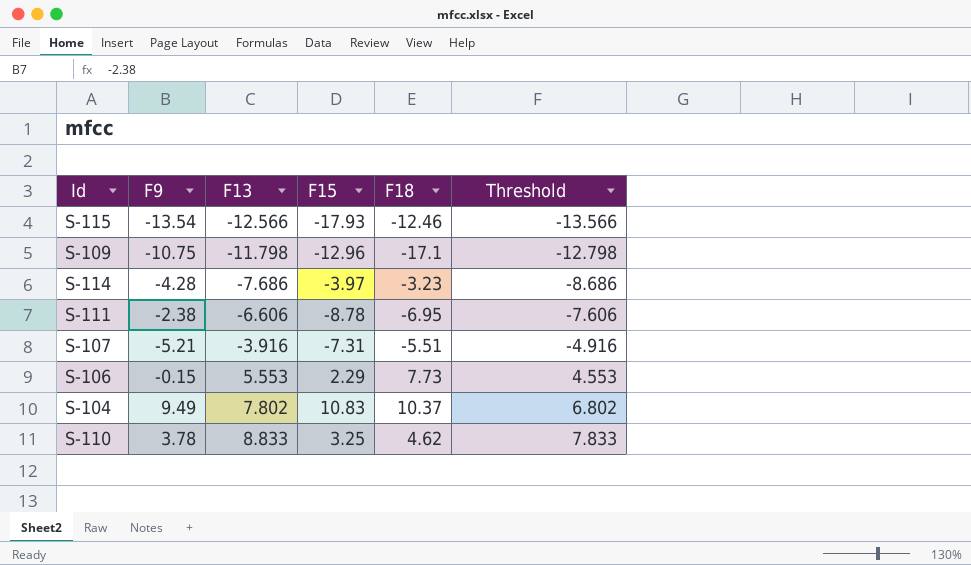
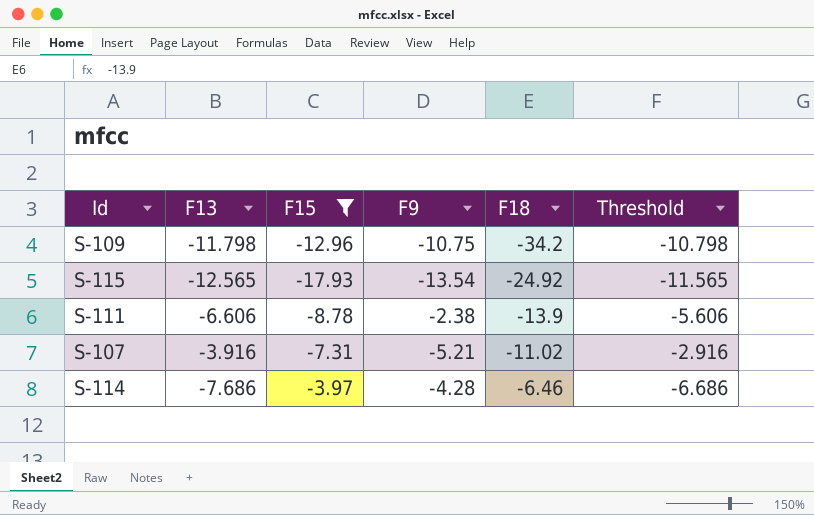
filter: none -> F15 <= -3.97
row order: F13 ascending -> F18 ascending
column F9 | position: 2 -> 4
column Threshold | formula: [F13] - 1 -> [F13] + 1
S-109 | F18: -17.1 -> -34.2
S-115 | F13: -12.566 -> -12.565
S-115 | F18: -12.46 -> -24.92
S-111 | F18: -6.95 -> -13.9
S-107 | F18: -5.51 -> -11.02
S-114 | F18: -3.23 -> -6.46

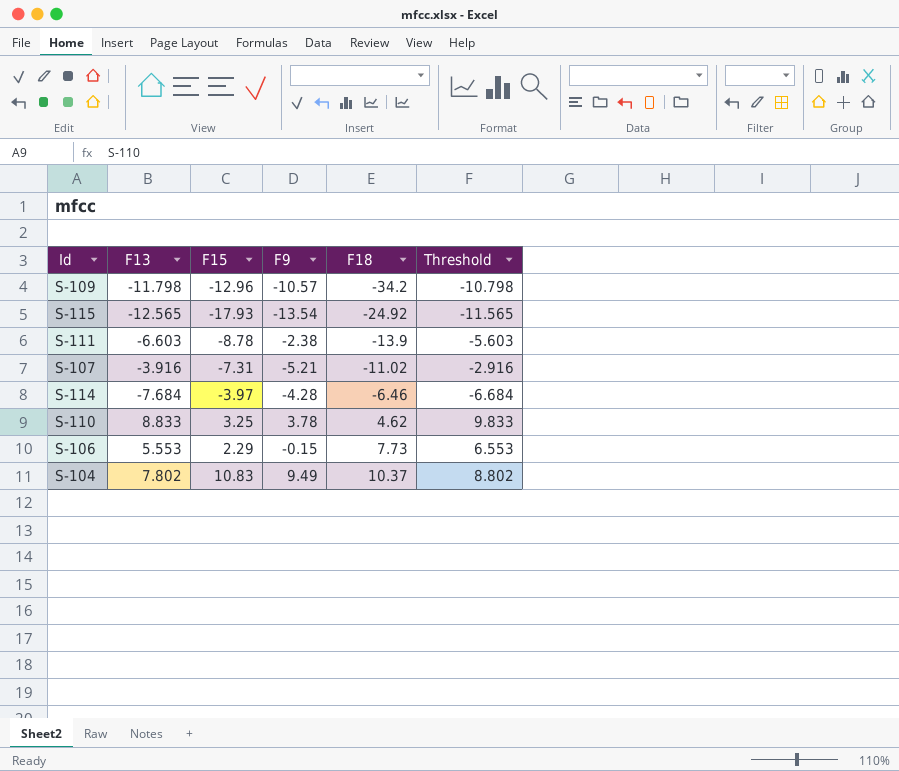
filter: F15 <= -3.97 -> none
S-109 | F9: -10.75 -> -10.57
S-111 | F13: -6.606 -> -6.603
S-111 | Threshold: -5.606 -> -5.603
S-114 | F13: -7.686 -> -7.684
S-114 | Threshold: -6.686 -> -6.684

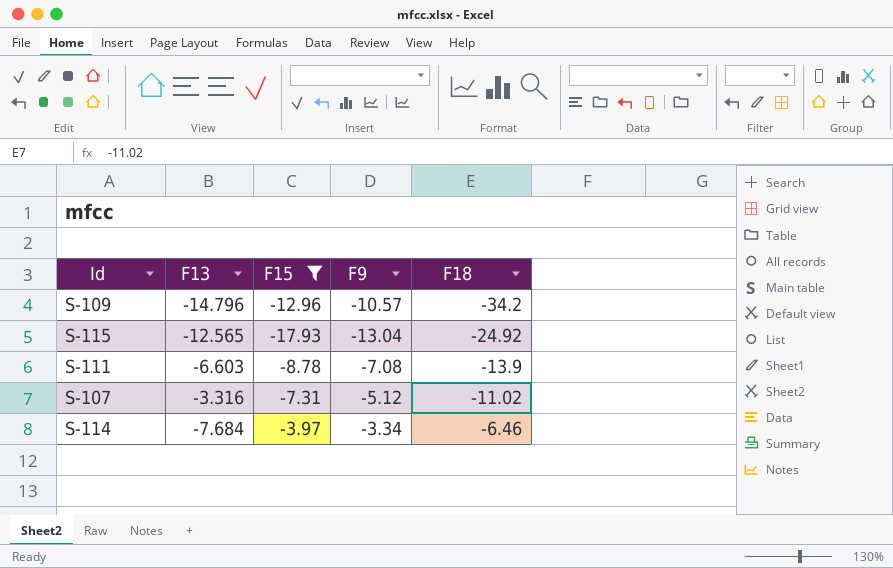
filter: none -> F15 <= -3.97
column Threshold | formula: [F13] + 1 -> none
S-109 | F13: -11.798 -> -14.796
S-115 | F9: -13.54 -> -13.04
S-111 | F9: -2.38 -> -7.08
S-107 | F13: -3.916 -> -3.316
S-107 | F9: -5.21 -> -5.12
S-114 | F9: -4.28 -> -3.34

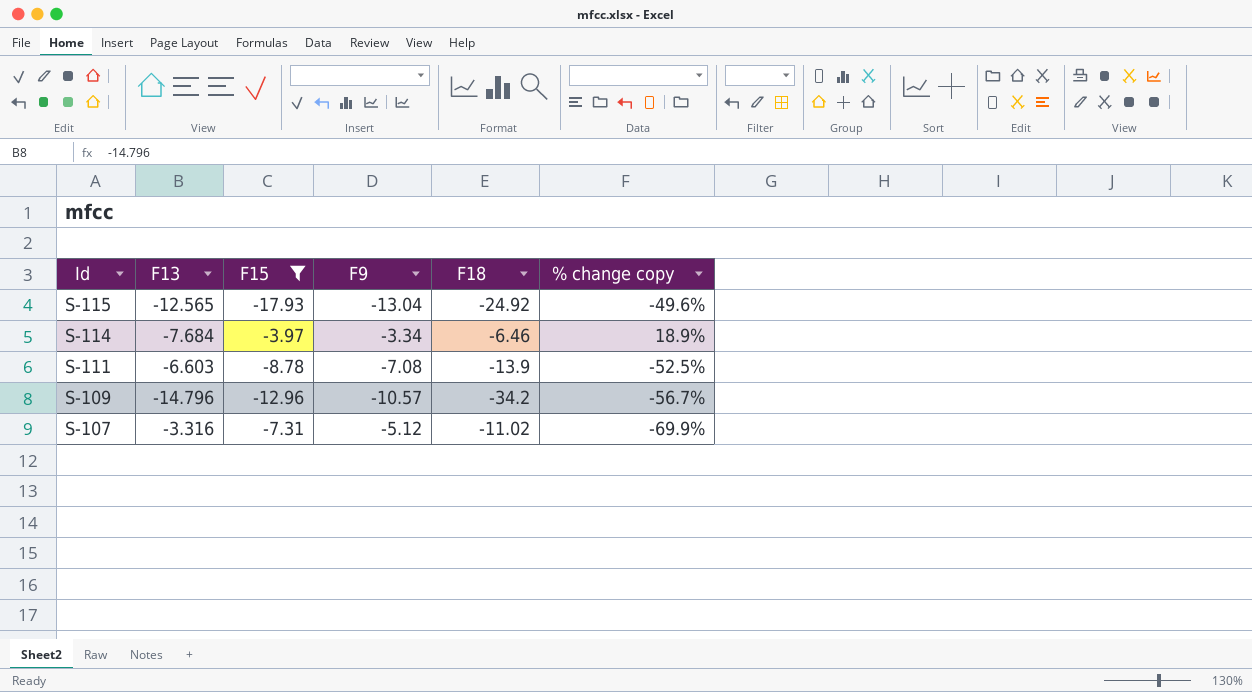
row order: F18 ascending -> Id descending
column % change copy | formula: none -> ([F13] - [F18]) / [F18]

